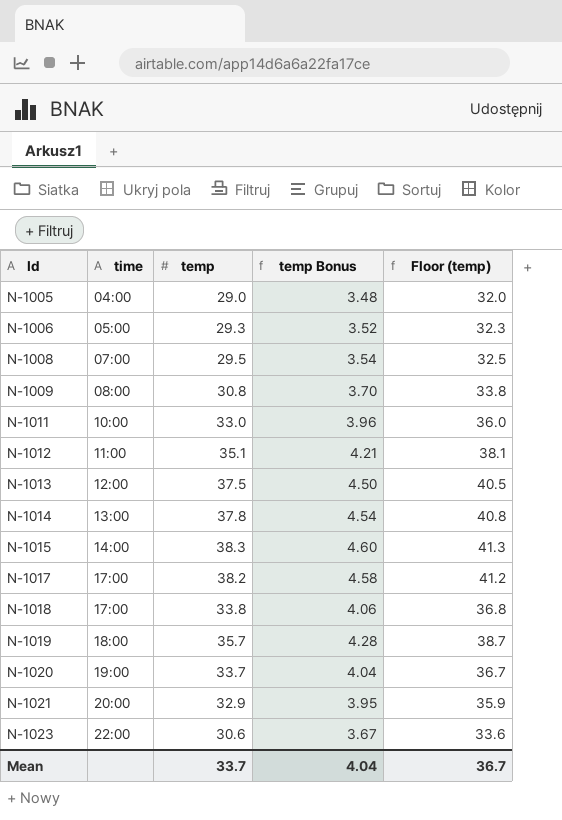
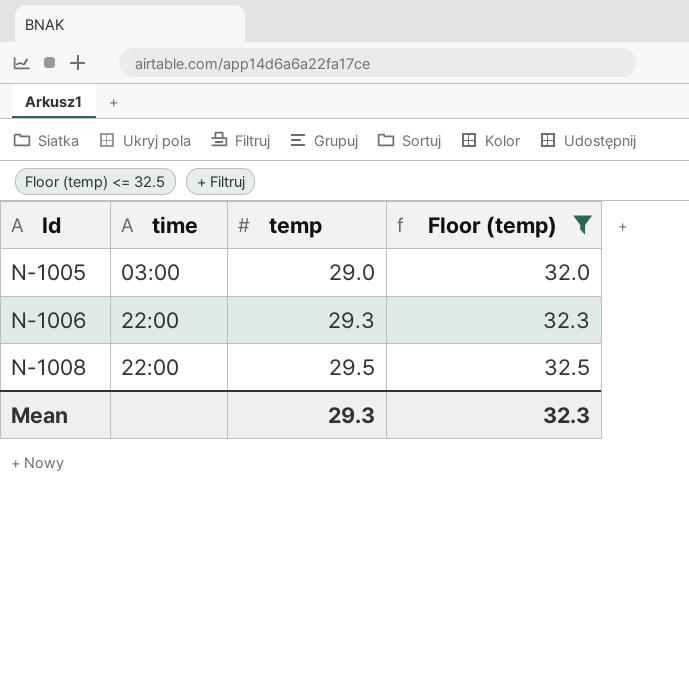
filter: none -> Floor (temp) <= 32.5
column temp Bonus | formula: [temp] * 0.12 -> none
N-1005 | time: 04:00 -> 03:00
N-1006 | time: 05:00 -> 22:00
N-1008 | time: 07:00 -> 22:00
Mean | temp: 33.7 -> 29.3
Mean | Floor (temp): 36.7 -> 32.3

